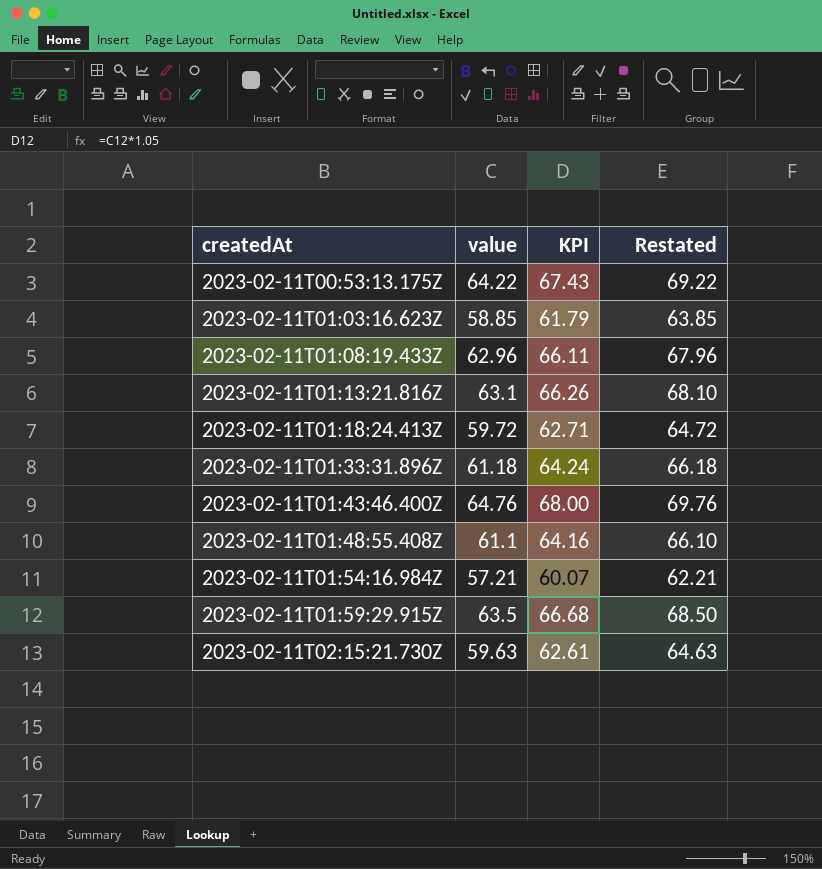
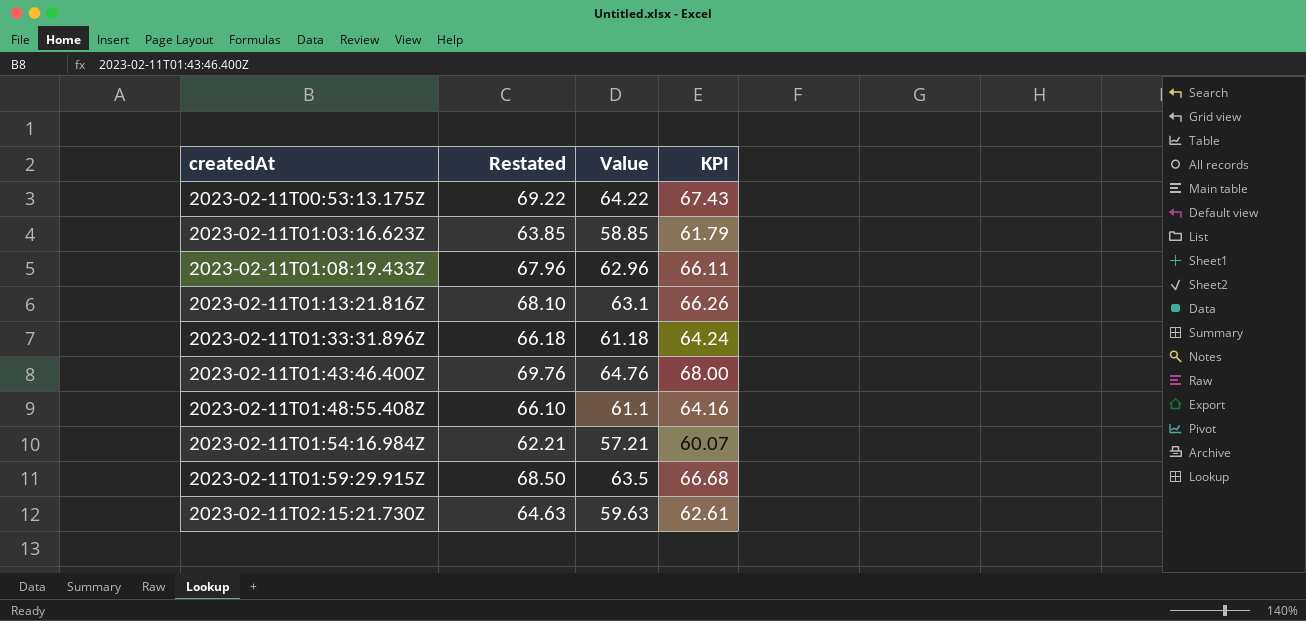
column Restated | position: 4 -> 2
column name: value -> Value
row 2023-02-11T01:18:24.413Z: 59.72 | 62.71 | 64.72 -> none

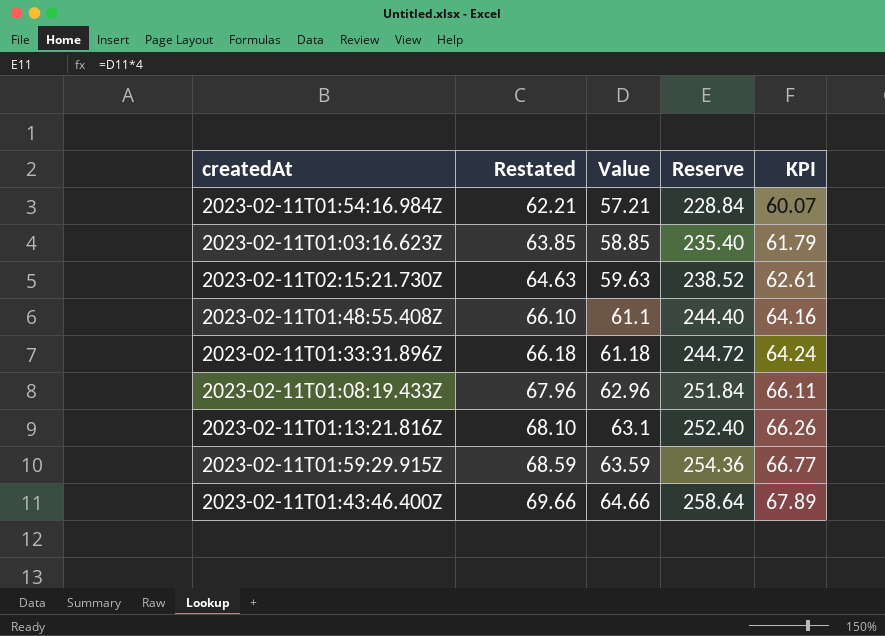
row order: createdAt ascending -> Restated ascending
column Reserve | formula: none -> [Value] * 4
row 2023-02-11T00:53:13.175Z: 69.22 | 64.22 | 67.43 -> none
2023-02-11T01:59:29.915Z | Restated: 68.50 -> 68.59
2023-02-11T01:59:29.915Z | Value: 63.5 -> 63.59
2023-02-11T01:59:29.915Z | KPI: 66.68 -> 66.77
2023-02-11T01:43:46.400Z | Restated: 69.76 -> 69.66
2023-02-11T01:43:46.400Z | Value: 64.76 -> 64.66
2023-02-11T01:43:46.400Z | KPI: 68.00 -> 67.89

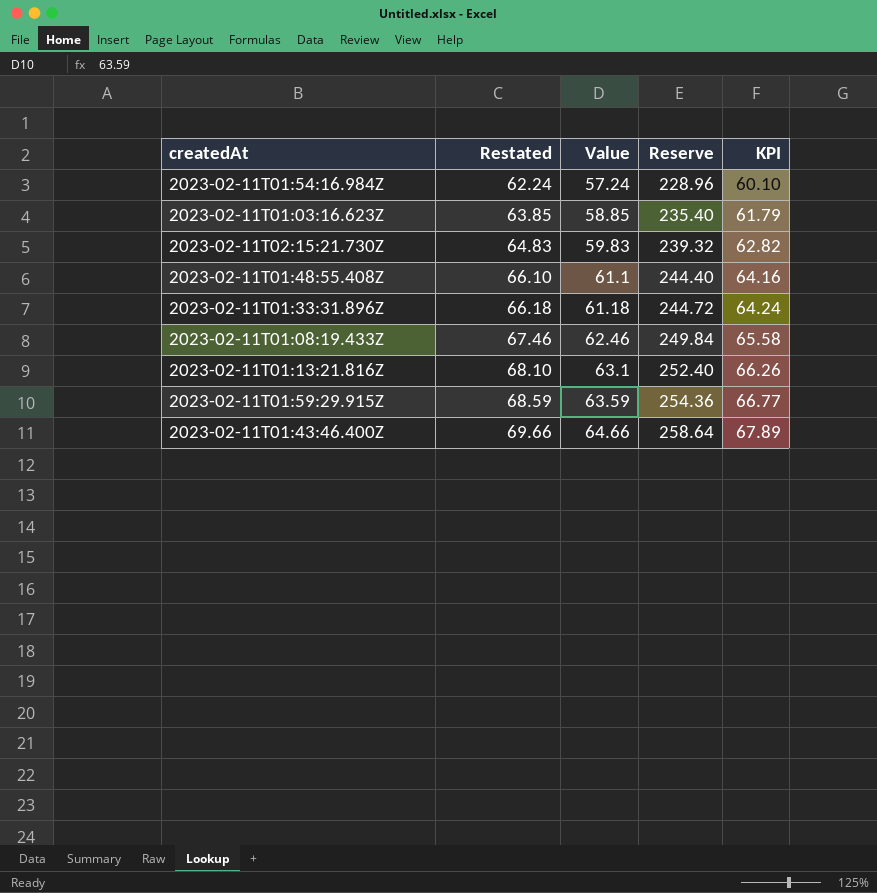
2023-02-11T01:54:16.984Z | Restated: 62.21 -> 62.24
2023-02-11T01:54:16.984Z | Value: 57.21 -> 57.24
2023-02-11T01:54:16.984Z | Reserve: 228.84 -> 228.96
2023-02-11T01:54:16.984Z | KPI: 60.07 -> 60.10
2023-02-11T02:15:21.730Z | Restated: 64.63 -> 64.83
2023-02-11T02:15:21.730Z | Value: 59.63 -> 59.83
2023-02-11T02:15:21.730Z | Reserve: 238.52 -> 239.32
2023-02-11T02:15:21.730Z | KPI: 62.61 -> 62.82
2023-02-11T01:08:19.433Z | Restated: 67.96 -> 67.46
2023-02-11T01:08:19.433Z | Value: 62.96 -> 62.46
2023-02-11T01:08:19.433Z | Reserve: 251.84 -> 249.84
2023-02-11T01:08:19.433Z | KPI: 66.11 -> 65.58

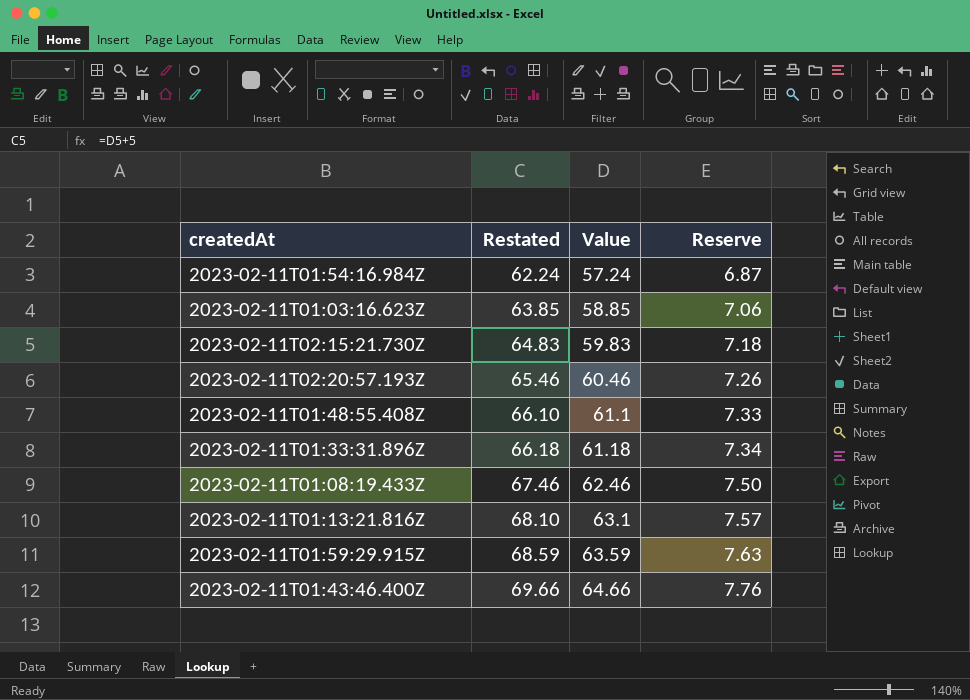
column KPI | formula: [Value] * 1.05 -> none
column Reserve | formula: [Value] * 4 -> [Value] * 0.12
row 2023-02-11T02:20:57.193Z: none -> 65.46 | 60.46 | 7.26

